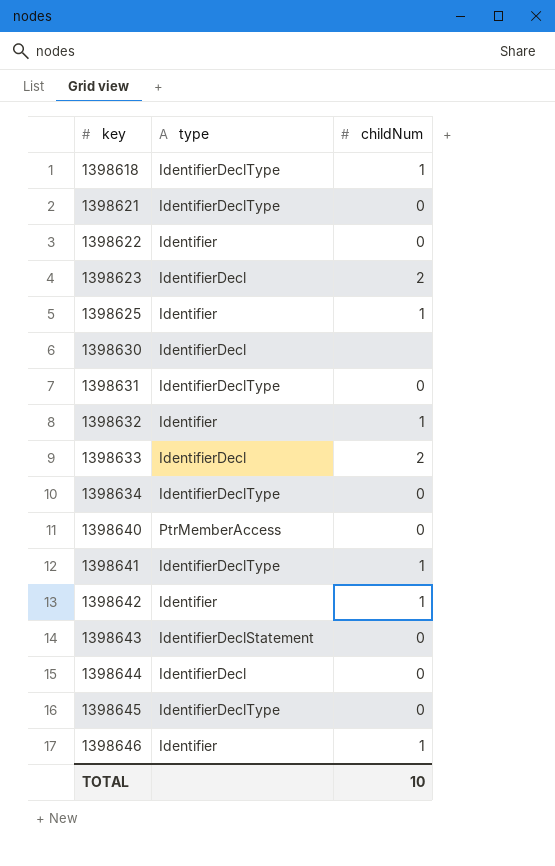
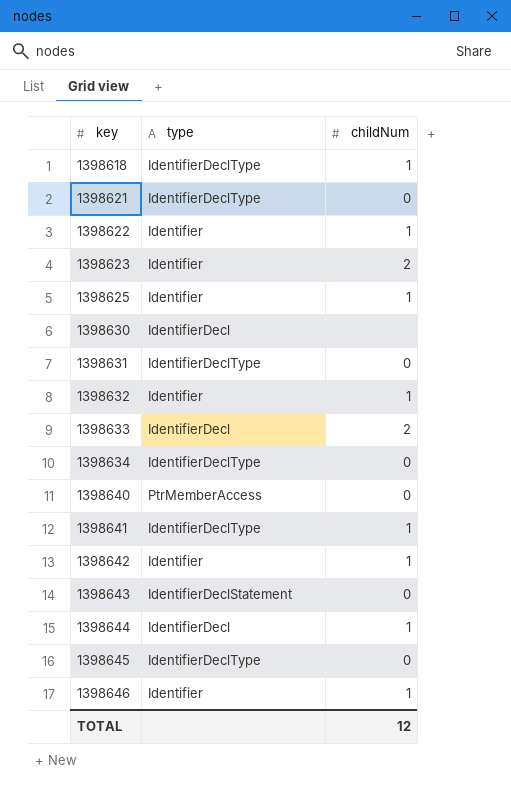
1398622 | childNum: 0 -> 1
1398623 | type: IdentifierDecl -> Identifier
1398644 | childNum: 0 -> 1
TOTAL | childNum: 10 -> 12

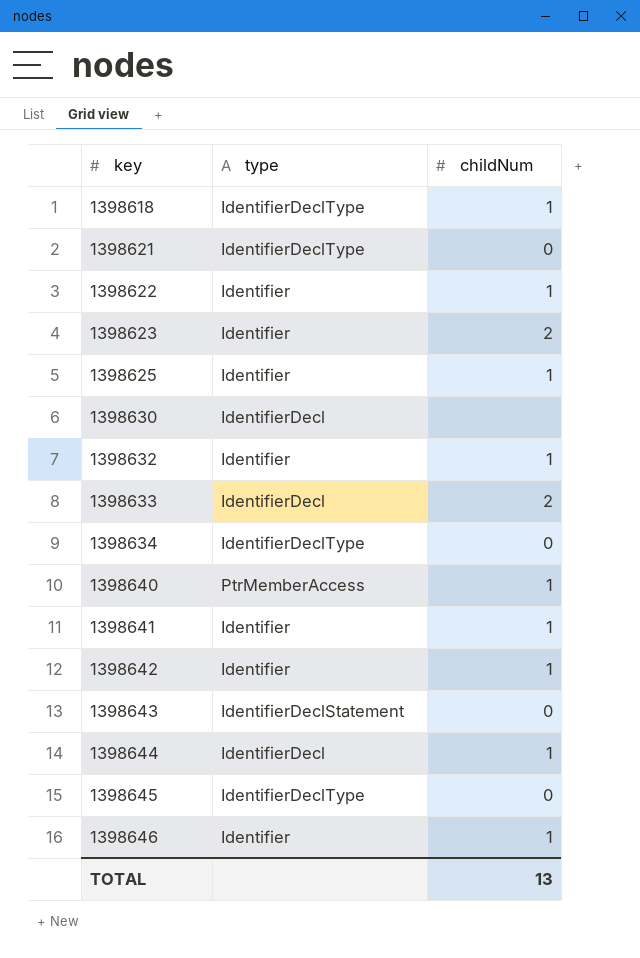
row 1398631: IdentifierDeclType | 0 -> none
1398640 | childNum: 0 -> 1
1398641 | type: IdentifierDeclType -> Identifier
TOTAL | childNum: 12 -> 13

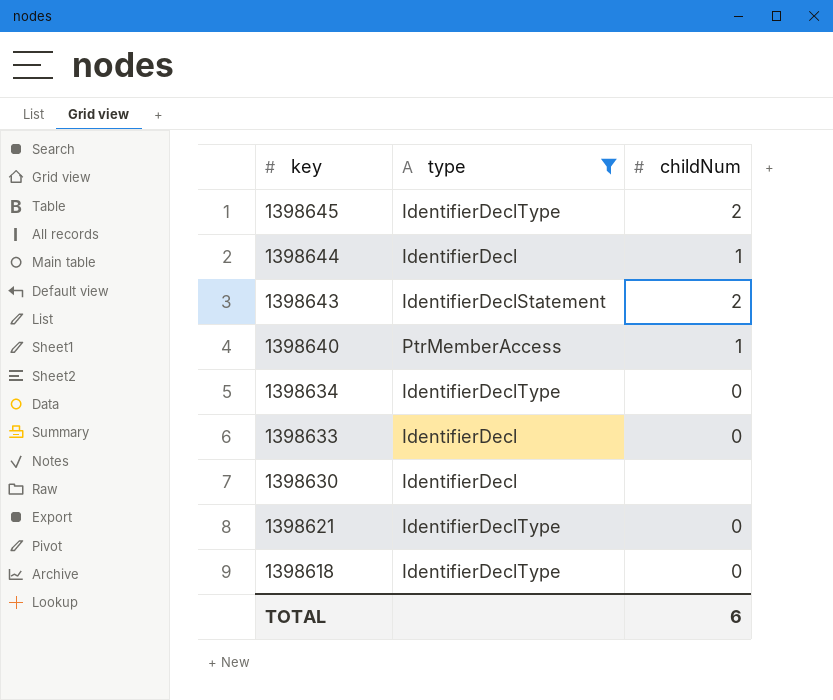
filter: none -> type != Identifier
row order: key ascending -> key descending
1398645 | childNum: 0 -> 2
1398643 | childNum: 0 -> 2
1398633 | childNum: 2 -> 0
1398618 | childNum: 1 -> 0
TOTAL | childNum: 13 -> 6

